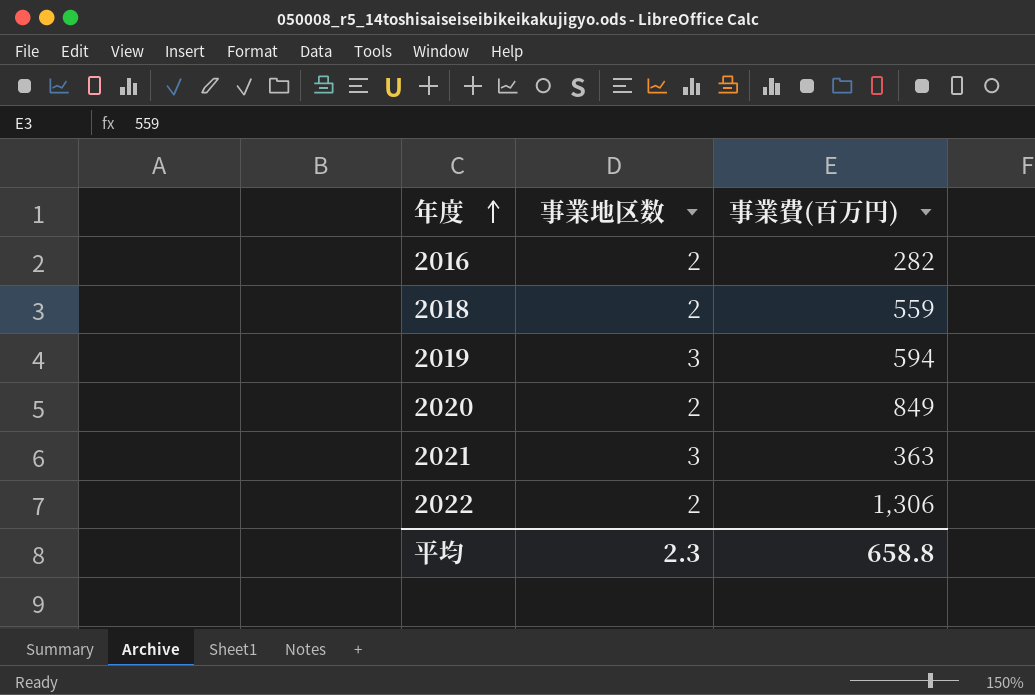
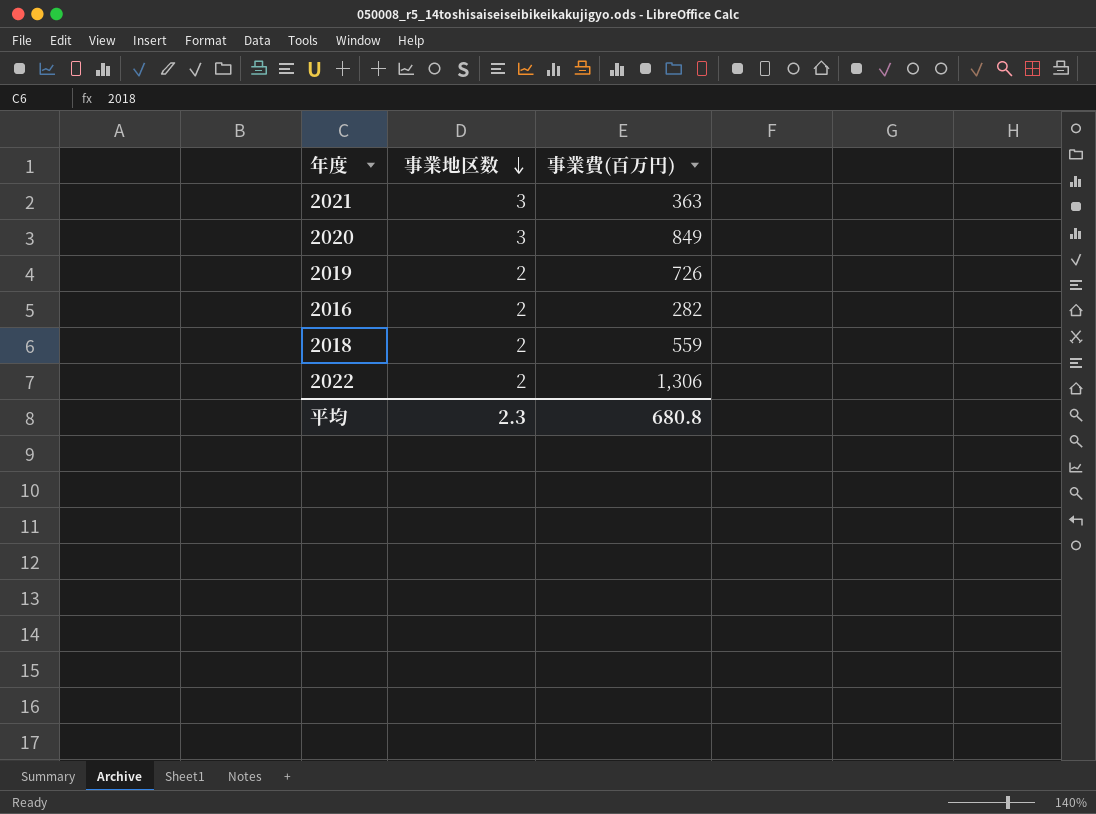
row order: 年度 ascending -> 事業地区数 descending
2020 | 事業地区数: 2 -> 3
2019 | 事業地区数: 3 -> 2
2019 | 事業費(百万円): 594 -> 726
平均 | 事業費(百万円): 658.8 -> 680.8

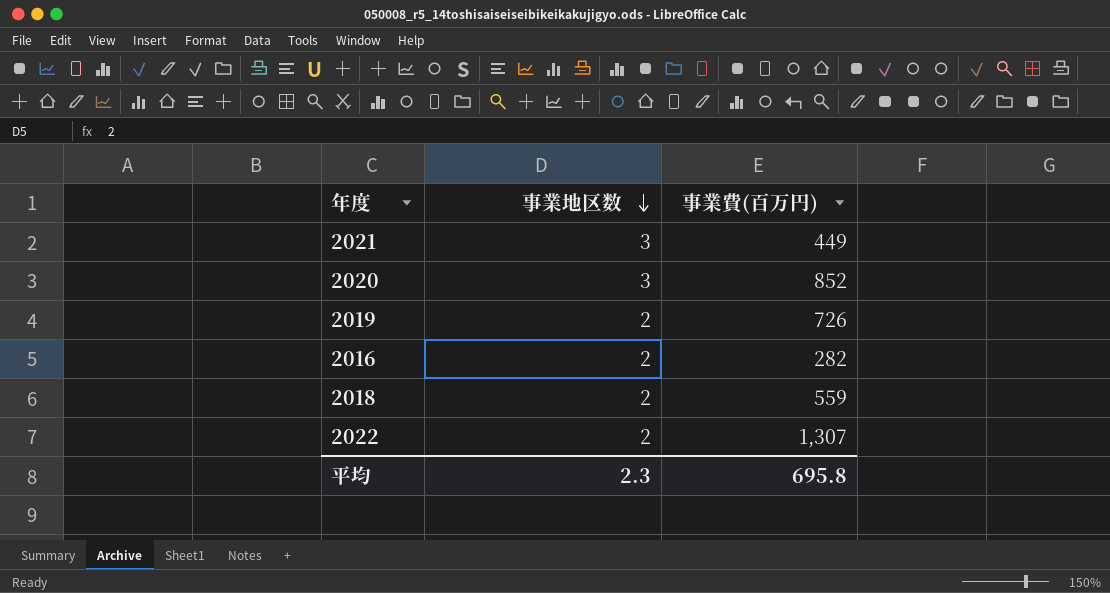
2021 | 事業費(百万円): 363 -> 449
2020 | 事業費(百万円): 849 -> 852
2022 | 事業費(百万円): 1,306 -> 1,307
平均 | 事業費(百万円): 680.8 -> 695.8

